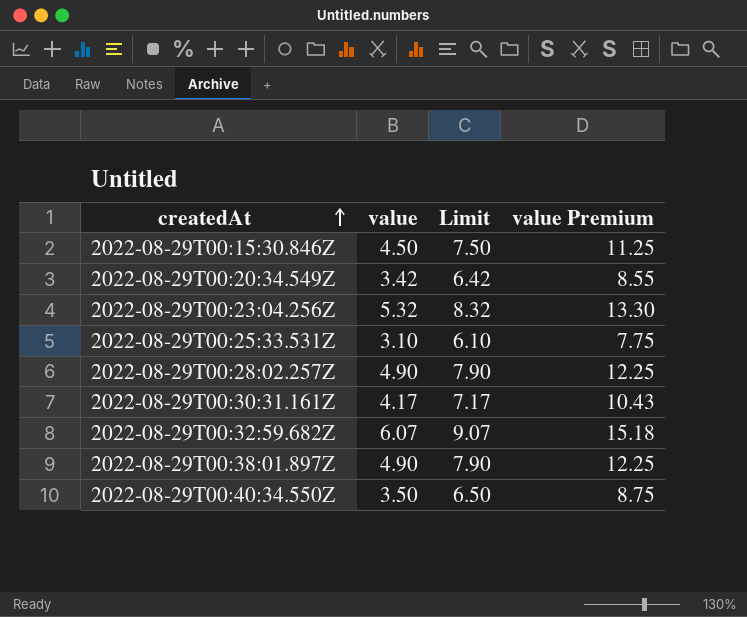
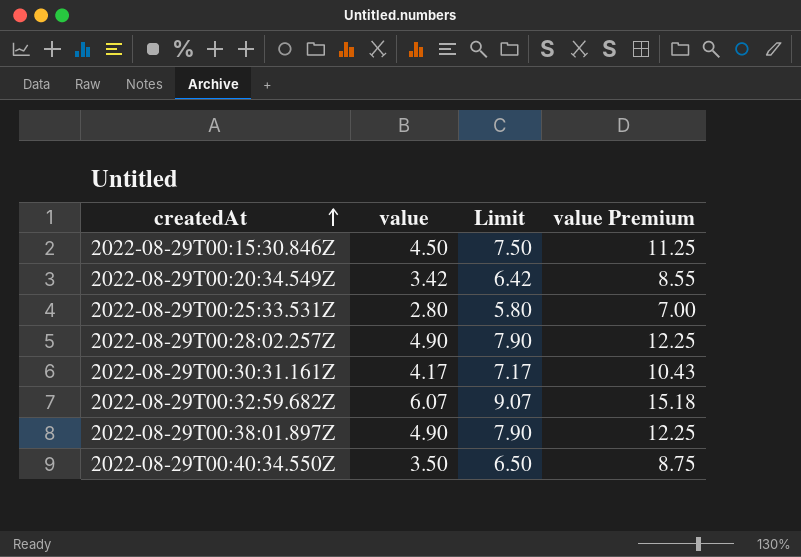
row 2022-08-29T00:23:04.256Z: 5.32 | 8.32 | 13.30 -> none
2022-08-29T00:25:33.531Z | value: 3.10 -> 2.80
2022-08-29T00:25:33.531Z | Limit: 6.10 -> 5.80
2022-08-29T00:25:33.531Z | value Premium: 7.75 -> 7.00

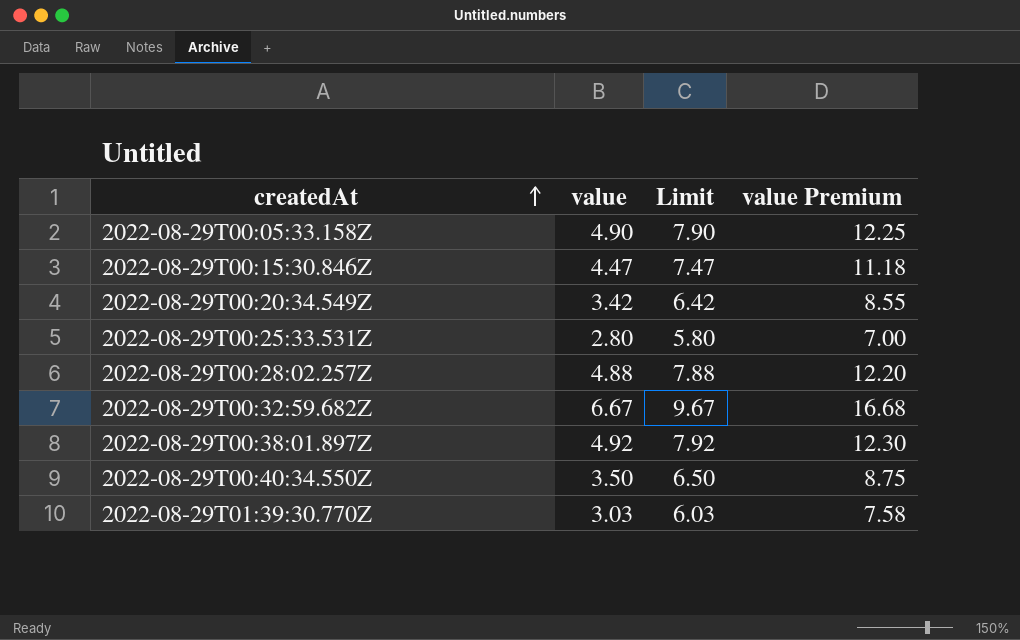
row 2022-08-29T00:30:31.161Z: 4.17 | 7.17 | 10.43 -> none
row 2022-08-29T00:05:33.158Z: none -> 4.90 | 7.90 | 12.25
2022-08-29T00:15:30.846Z | value: 4.50 -> 4.47
2022-08-29T00:15:30.846Z | Limit: 7.50 -> 7.47
2022-08-29T00:15:30.846Z | value Premium: 11.25 -> 11.18
2022-08-29T00:28:02.257Z | value: 4.90 -> 4.88
2022-08-29T00:28:02.257Z | Limit: 7.90 -> 7.88
2022-08-29T00:28:02.257Z | value Premium: 12.25 -> 12.20
2022-08-29T00:32:59.682Z | value: 6.07 -> 6.67
2022-08-29T00:32:59.682Z | Limit: 9.07 -> 9.67
2022-08-29T00:32:59.682Z | value Premium: 15.18 -> 16.68
2022-08-29T00:38:01.897Z | value: 4.90 -> 4.92
2022-08-29T00:38:01.897Z | Limit: 7.90 -> 7.92
2022-08-29T00:38:01.897Z | value Premium: 12.25 -> 12.30
row 2022-08-29T01:39:30.770Z: none -> 3.03 | 6.03 | 7.58

